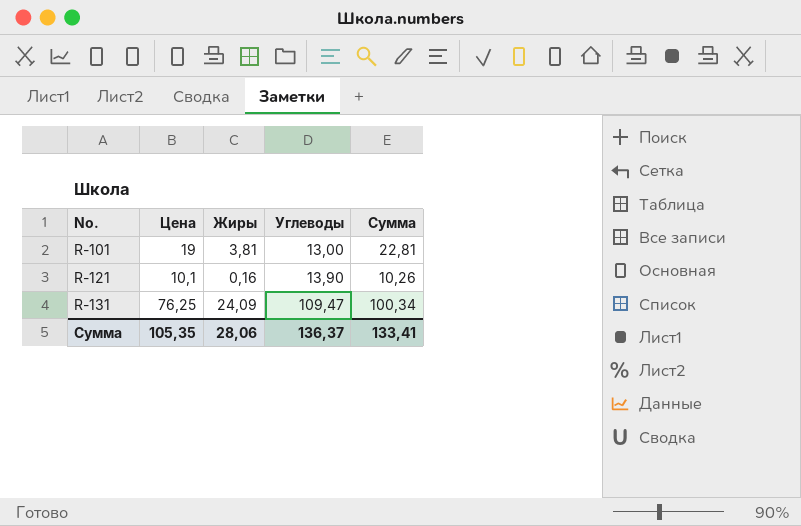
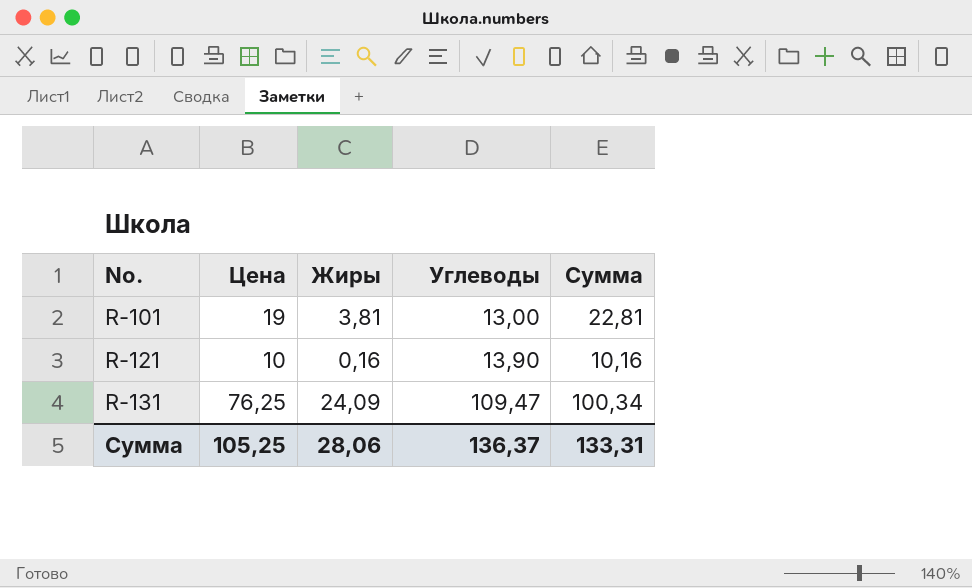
R-121 | Цена: 10,1 -> 10
R-121 | Сумма: 10,26 -> 10,16
Сумма | Цена: 105,35 -> 105,25
Сумма | Сумма: 133,41 -> 133,31

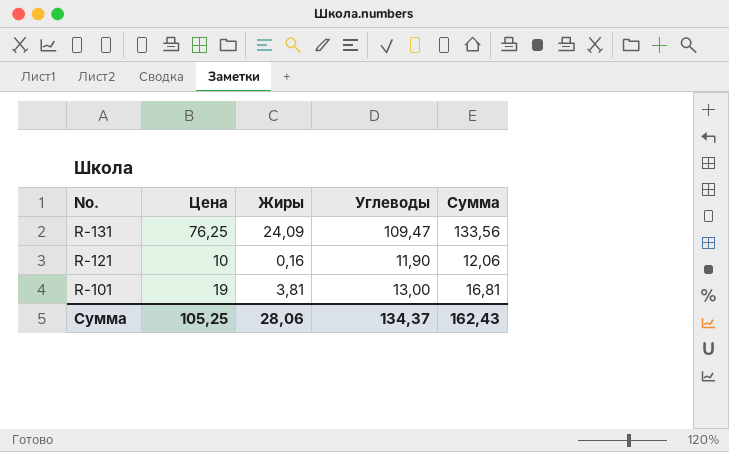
row order: No. ascending -> No. descending
column Сумма | formula: [Цена] + [Жиры] -> [Жиры] + [Углеводы]
R-121 | Углеводы: 13,90 -> 11,90
Сумма | Углеводы: 136,37 -> 134,37
Сумма | Сумма: 133,31 -> 162,43

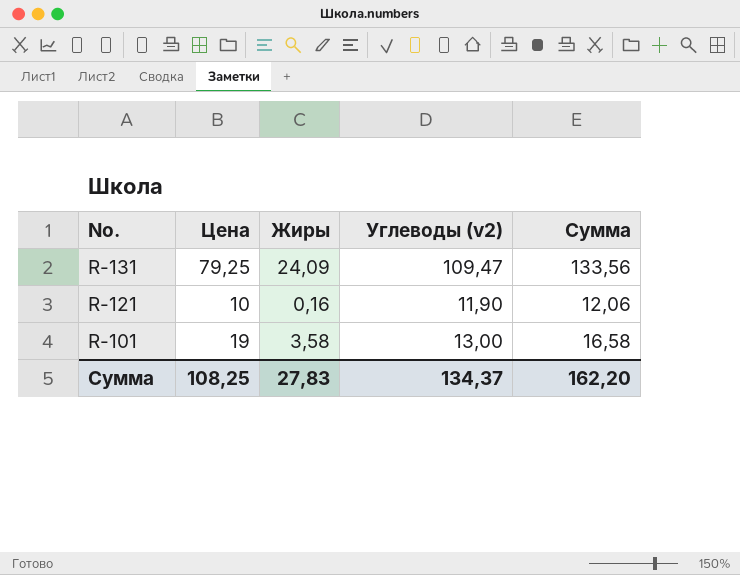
column name: Углеводы -> Углеводы (v2)
R-131 | Цена: 76,25 -> 79,25
R-101 | Жиры: 3,81 -> 3,58
R-101 | Сумма: 16,81 -> 16,58
Сумма | Цена: 105,25 -> 108,25
Сумма | Жиры: 28,06 -> 27,83
Сумма | Сумма: 162,43 -> 162,20

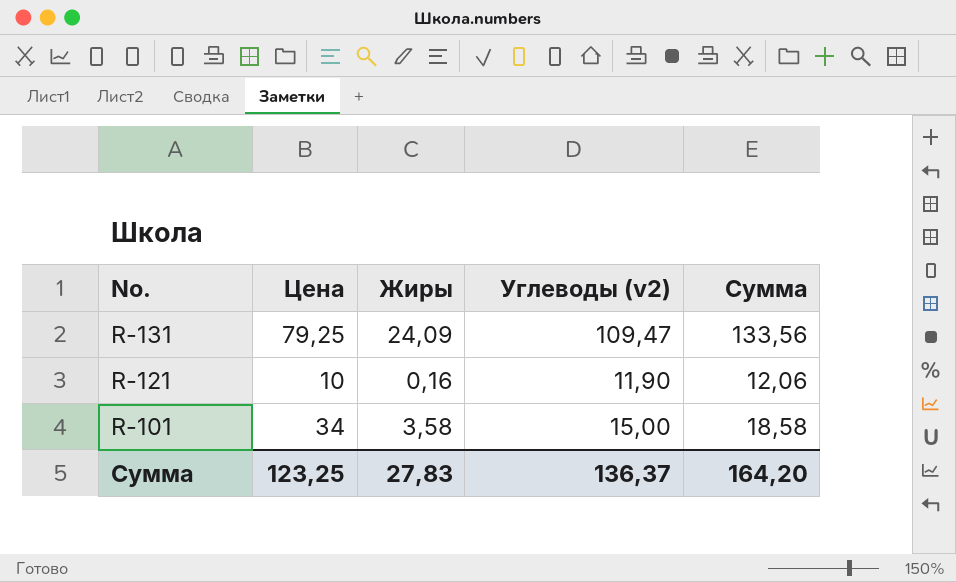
R-101 | Цена: 19 -> 34
R-101 | Углеводы (v2): 13,00 -> 15,00
R-101 | Сумма: 16,58 -> 18,58
Сумма | Цена: 108,25 -> 123,25
Сумма | Углеводы (v2): 134,37 -> 136,37
Сумма | Сумма: 162,20 -> 164,20

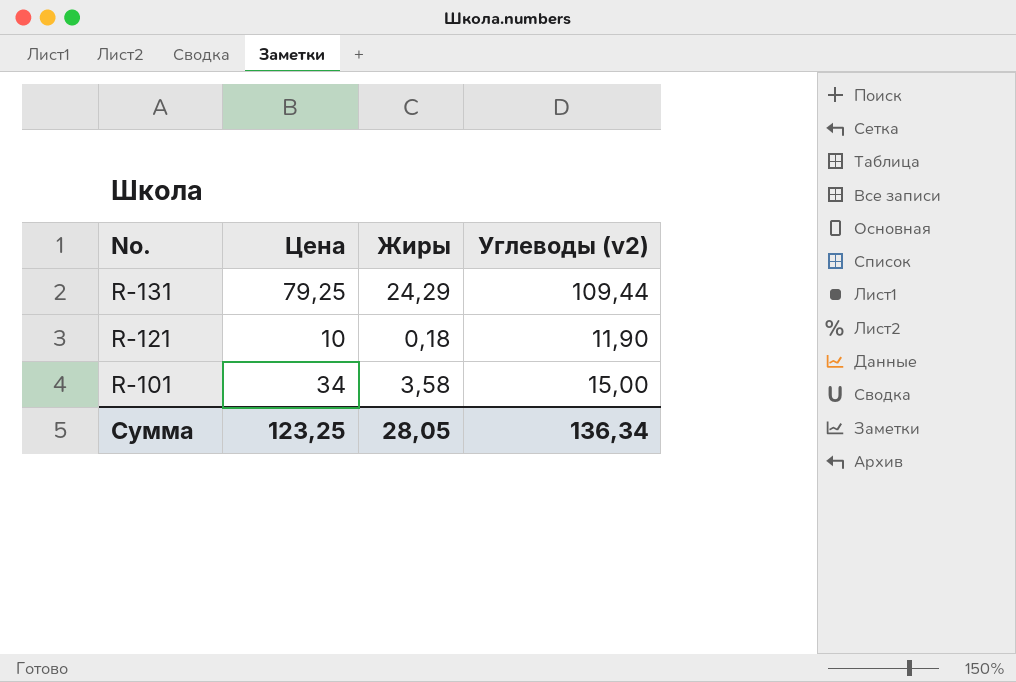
column Сумма | formula: [Жиры] + [Углеводы (v2)] -> none
R-131 | Жиры: 24,09 -> 24,29
R-131 | Углеводы (v2): 109,47 -> 109,44
R-121 | Жиры: 0,16 -> 0,18
Сумма | Жиры: 27,83 -> 28,05
Сумма | Углеводы (v2): 136,37 -> 136,34

